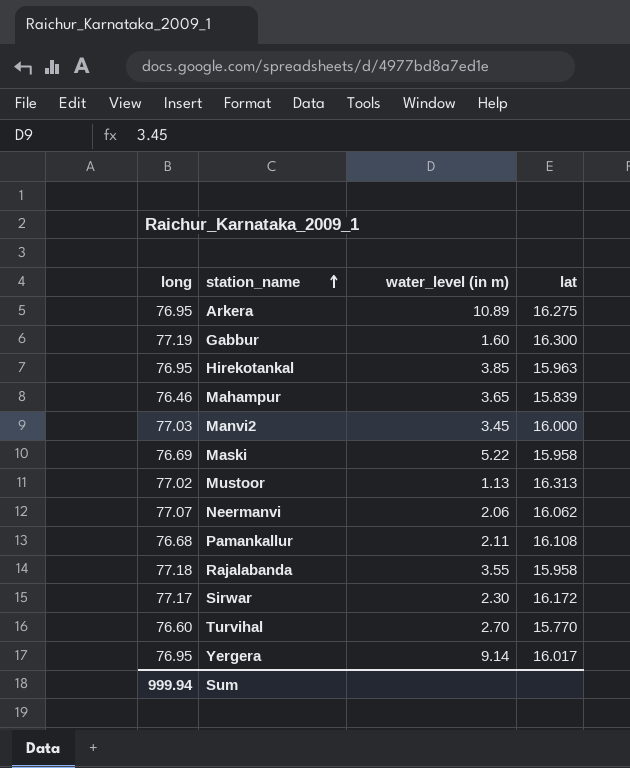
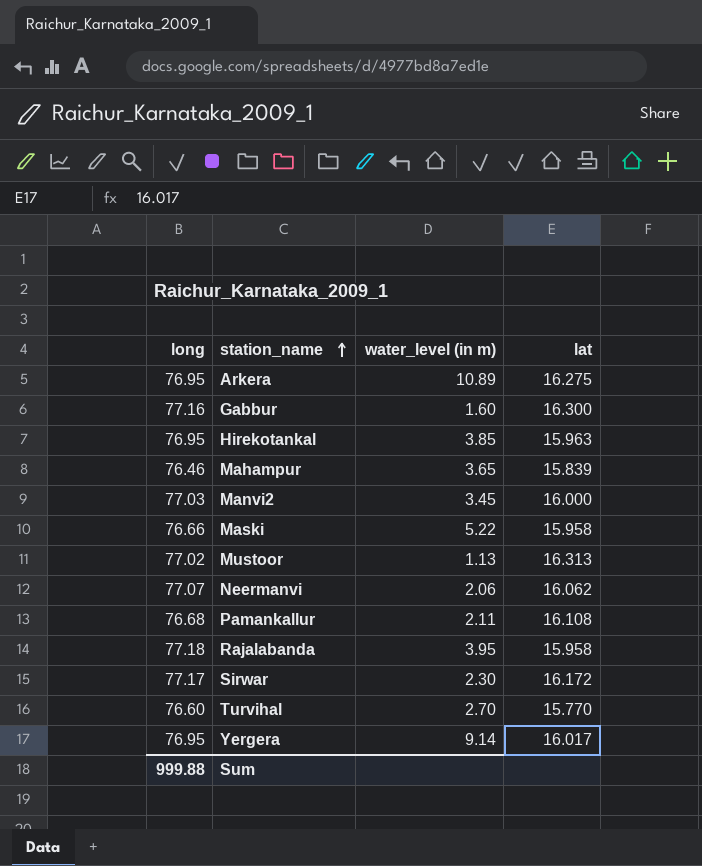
Gabbur | long: 77.19 -> 77.16
Maski | long: 76.69 -> 76.66
Rajalabanda | water_level (in m): 3.55 -> 3.95
Sum | long: 999.94 -> 999.88

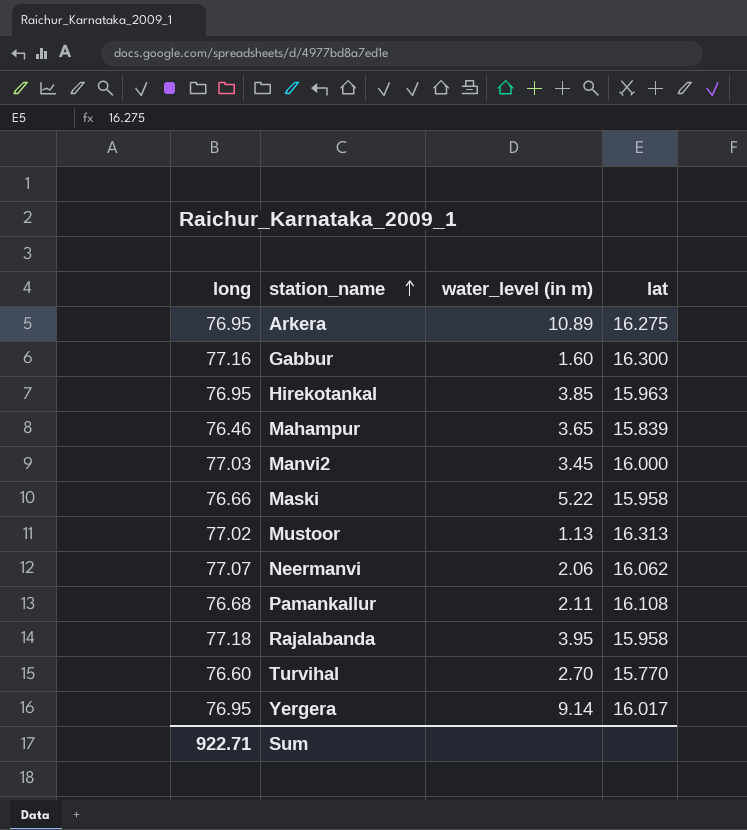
row Sirwar: 77.17 | 2.30 | 16.172 -> none
Sum | long: 999.88 -> 922.71

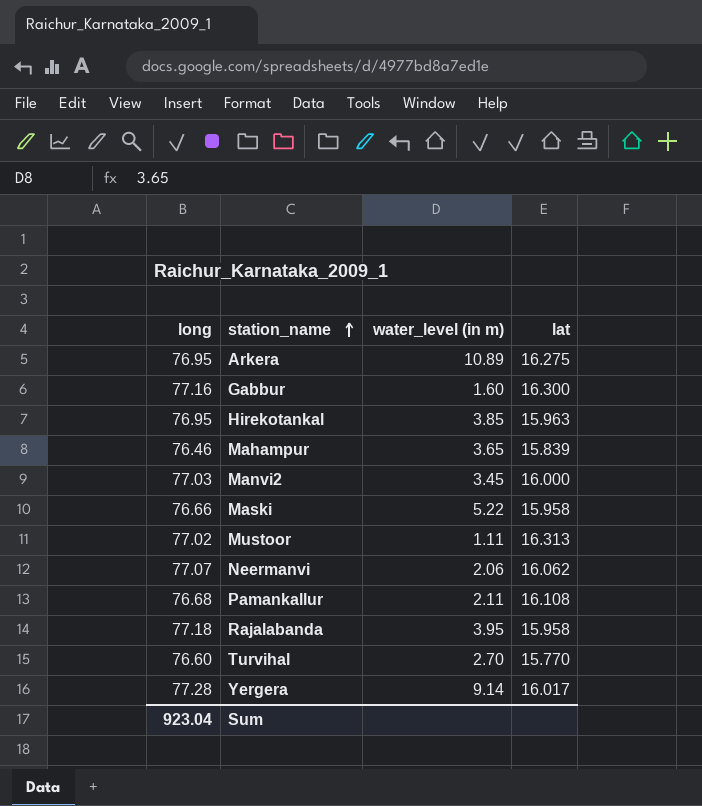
Mustoor | water_level (in m): 1.13 -> 1.11
Yergera | long: 76.95 -> 77.28
Sum | long: 922.71 -> 923.04

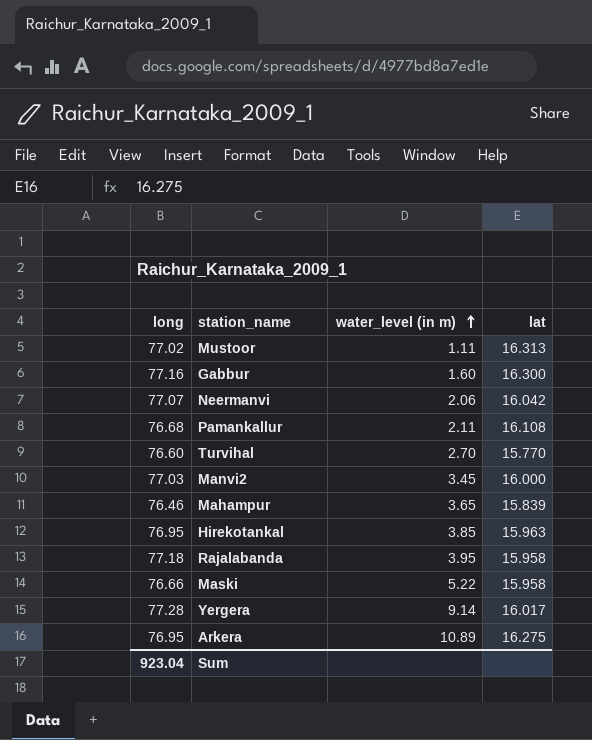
row order: station_name ascending -> water_level (in m) ascending
Neermanvi | lat: 16.062 -> 16.042

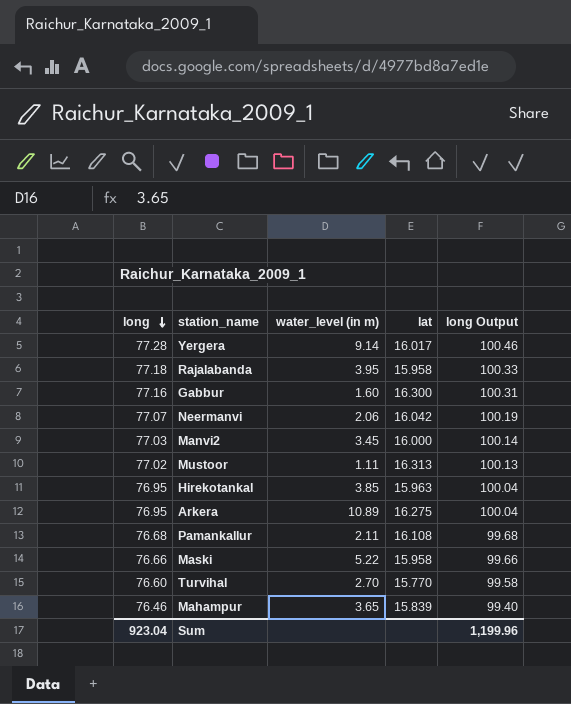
row order: water_level (in m) ascending -> long descending
column long Output | formula: none -> [long] * 1.3

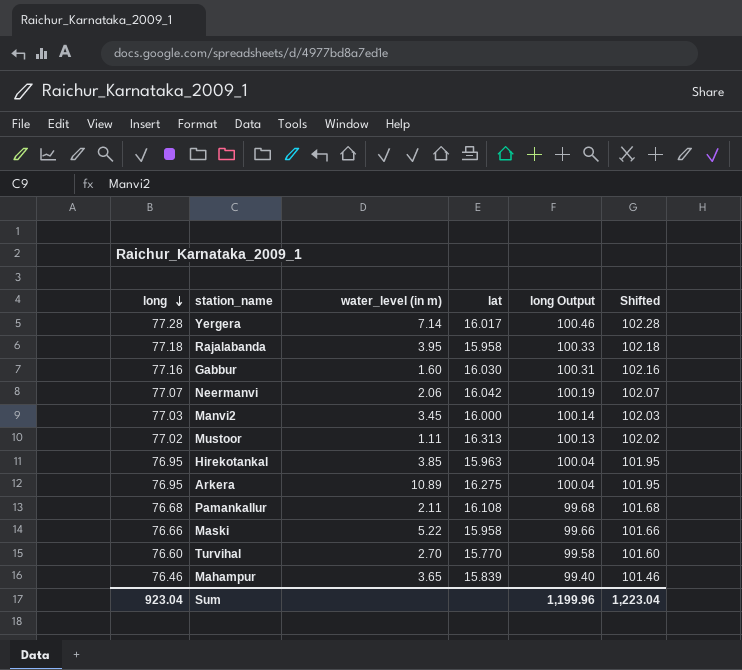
column Shifted | formula: none -> [long] + 25
Yergera | water_level (in m): 9.14 -> 7.14
Gabbur | lat: 16.300 -> 16.030

